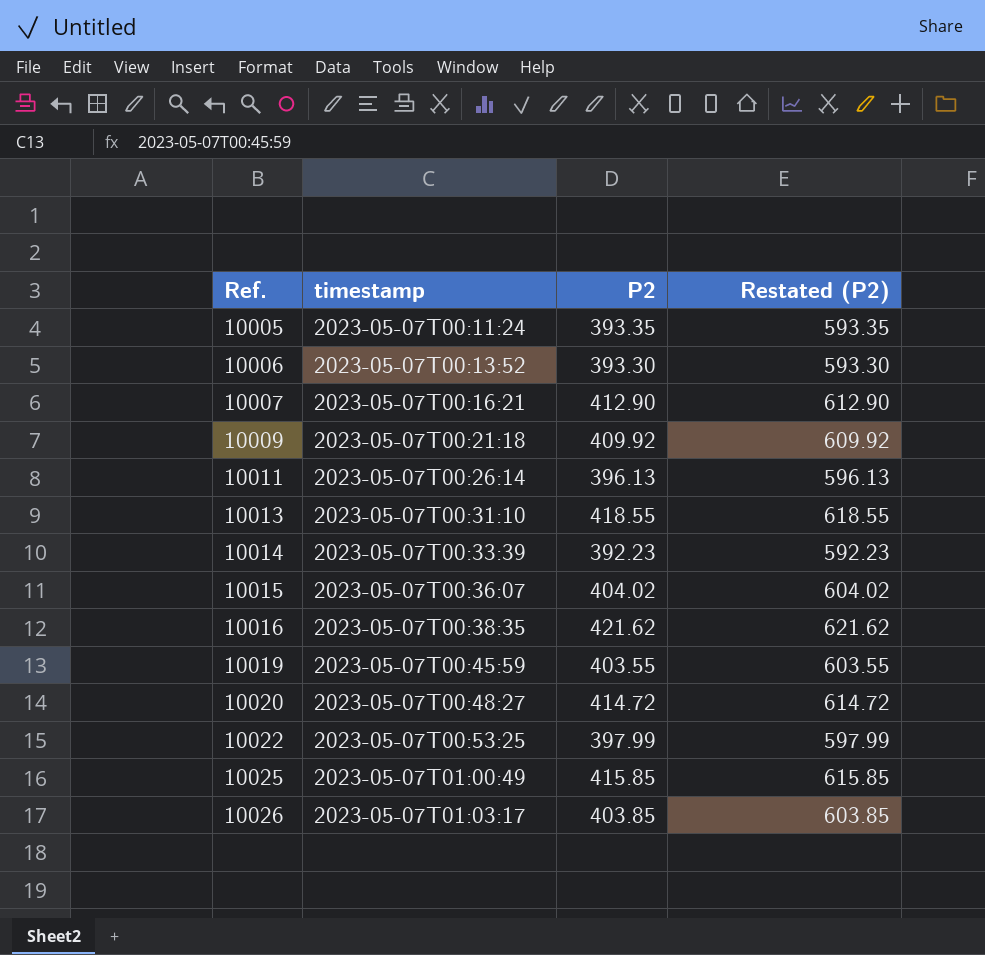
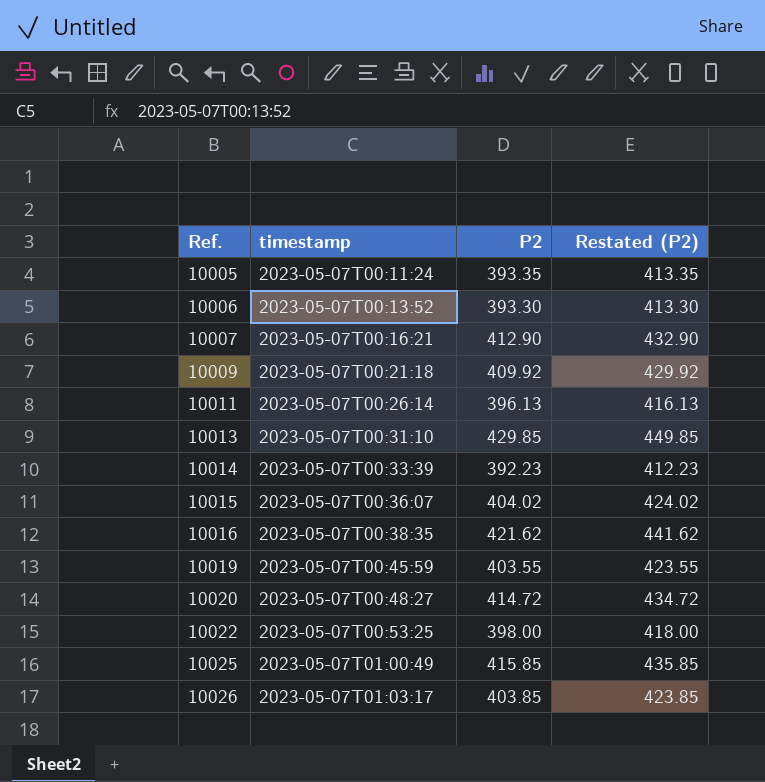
column Restated (P2) | formula: [P2] + 200 -> [P2] + 20
10013 | P2: 418.55 -> 429.85
10022 | P2: 397.99 -> 398.00

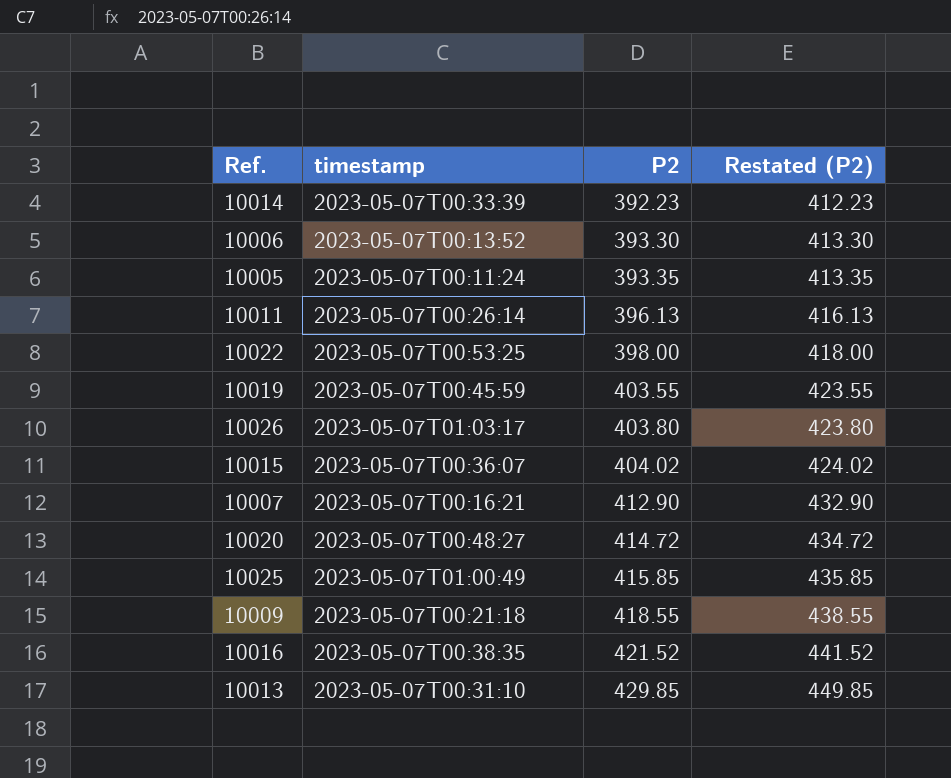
row order: Ref. ascending -> P2 ascending
10026 | P2: 403.85 -> 403.80
10026 | Restated (P2): 423.85 -> 423.80
10009 | P2: 409.92 -> 418.55
10009 | Restated (P2): 429.92 -> 438.55
10016 | P2: 421.62 -> 421.52
10016 | Restated (P2): 441.62 -> 441.52

